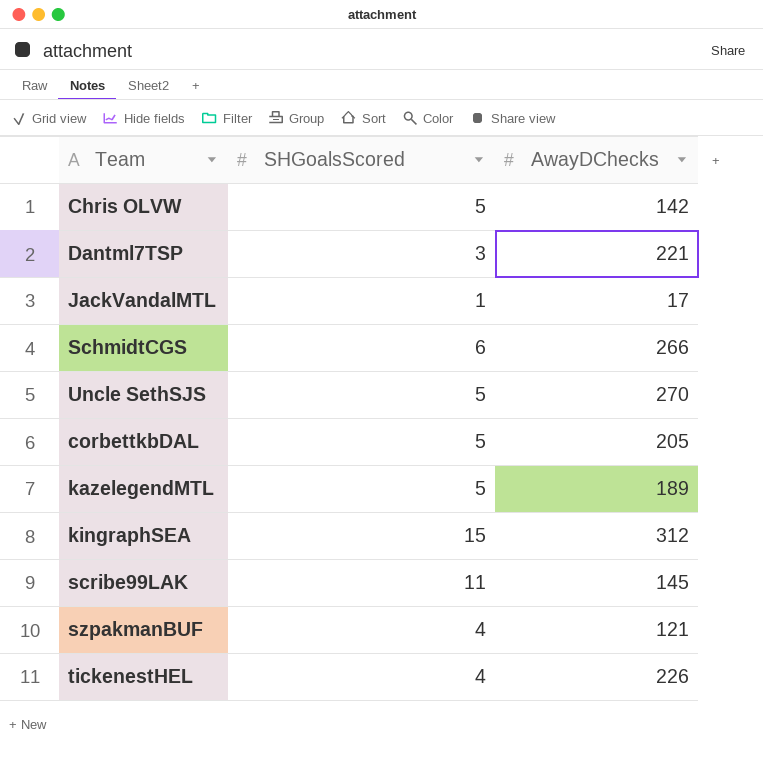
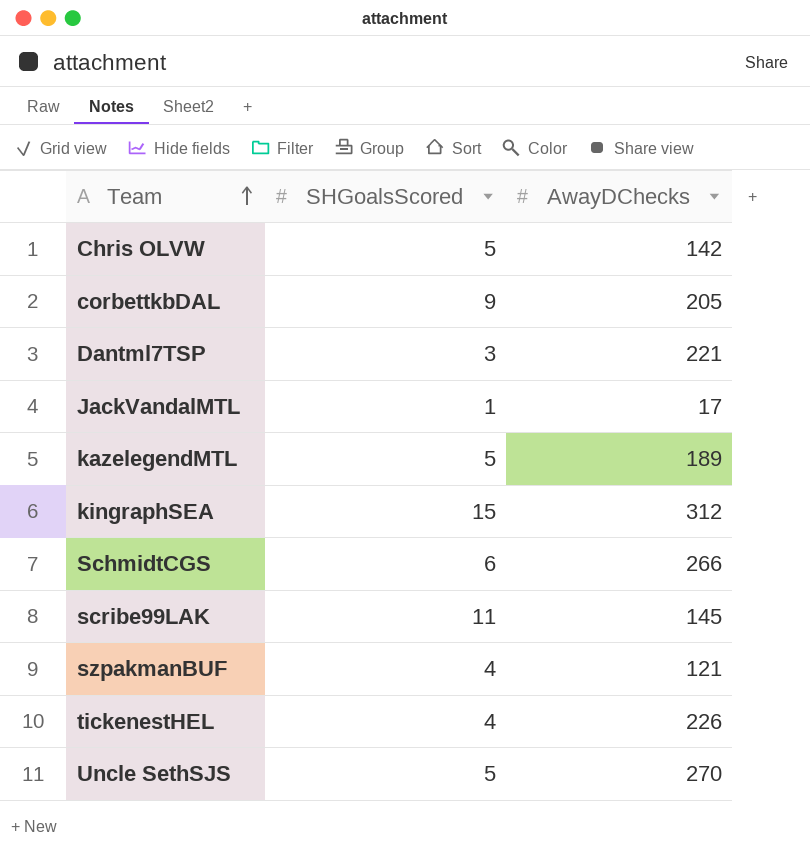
row order: none -> Team ascending
corbettkbDAL | SHGoalsScored: 5 -> 9

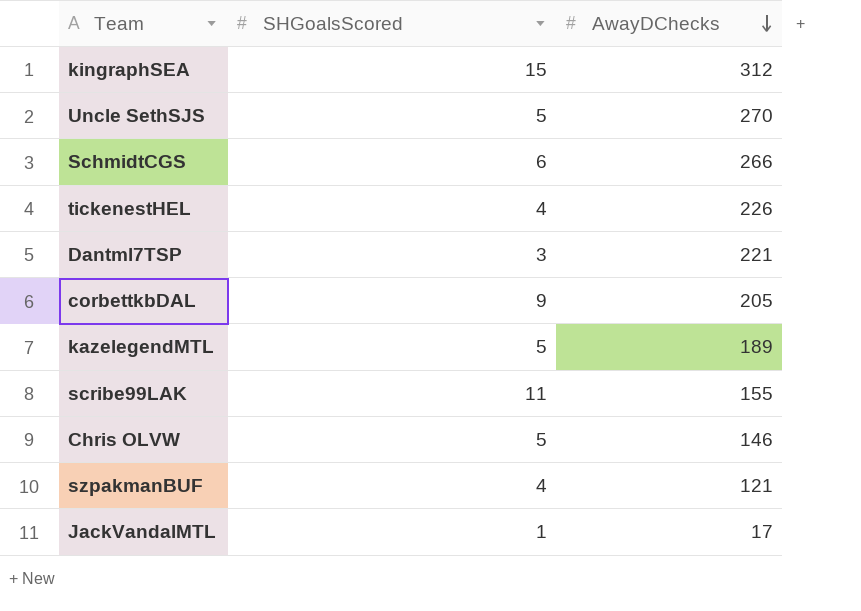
row order: Team ascending -> AwayDChecks descending
scribe99LAK | AwayDChecks: 145 -> 155
Chris OLVW | AwayDChecks: 142 -> 146

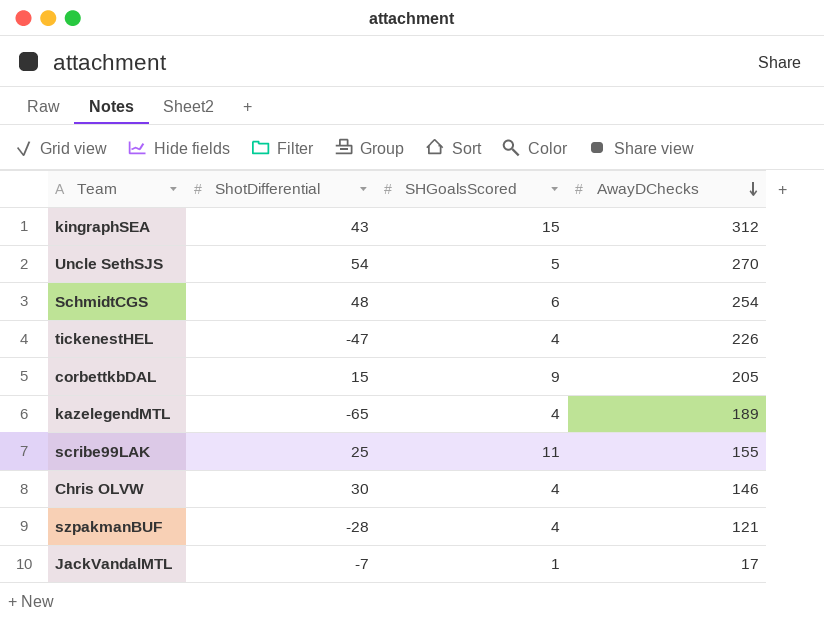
column ShotDifferential | position: none -> 2
row Dantml7TSP: 3 | 221 -> none
SchmidtCGS | AwayDChecks: 266 -> 254
kazelegendMTL | SHGoalsScored: 5 -> 4
Chris OLVW | SHGoalsScored: 5 -> 4

